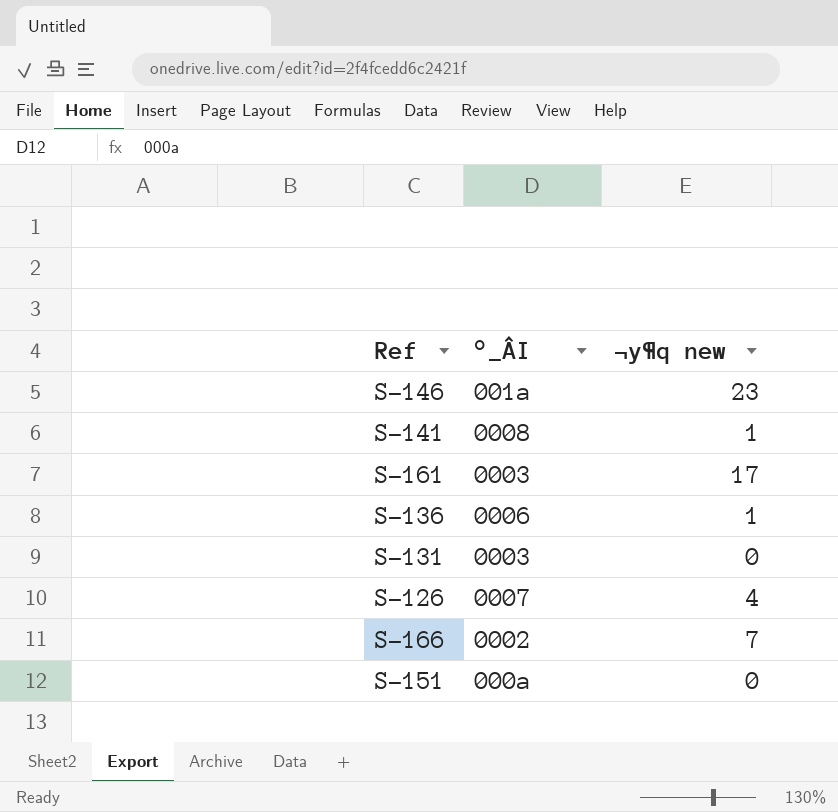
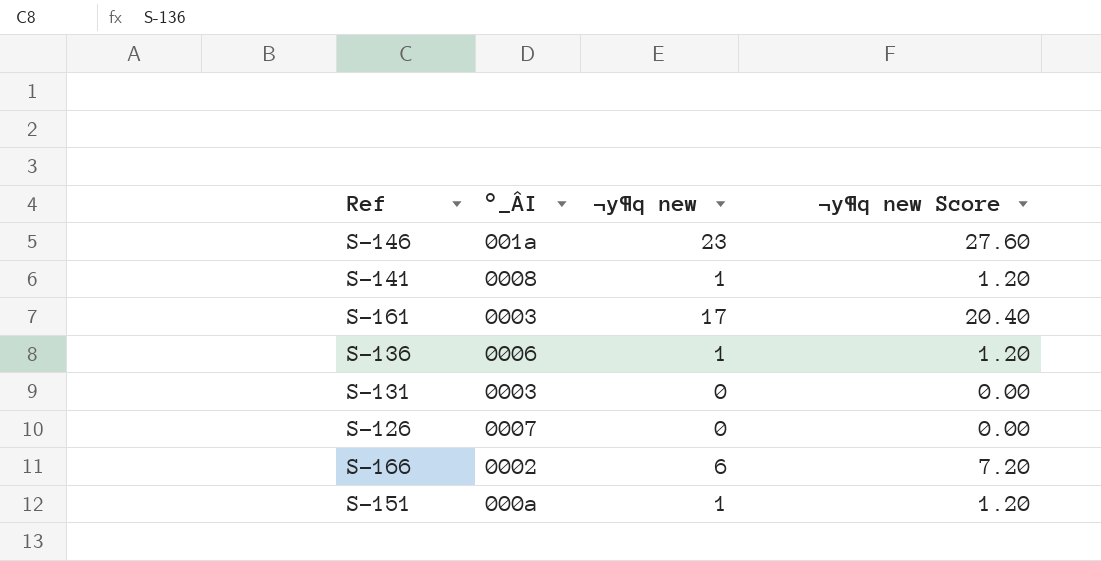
column ¬y¶q new Score | formula: none -> [¬y¶q new] * 1.2
S-126 | ¬y¶q new: 4 -> 0
S-166 | ¬y¶q new: 7 -> 6
S-151 | ¬y¶q new: 0 -> 1

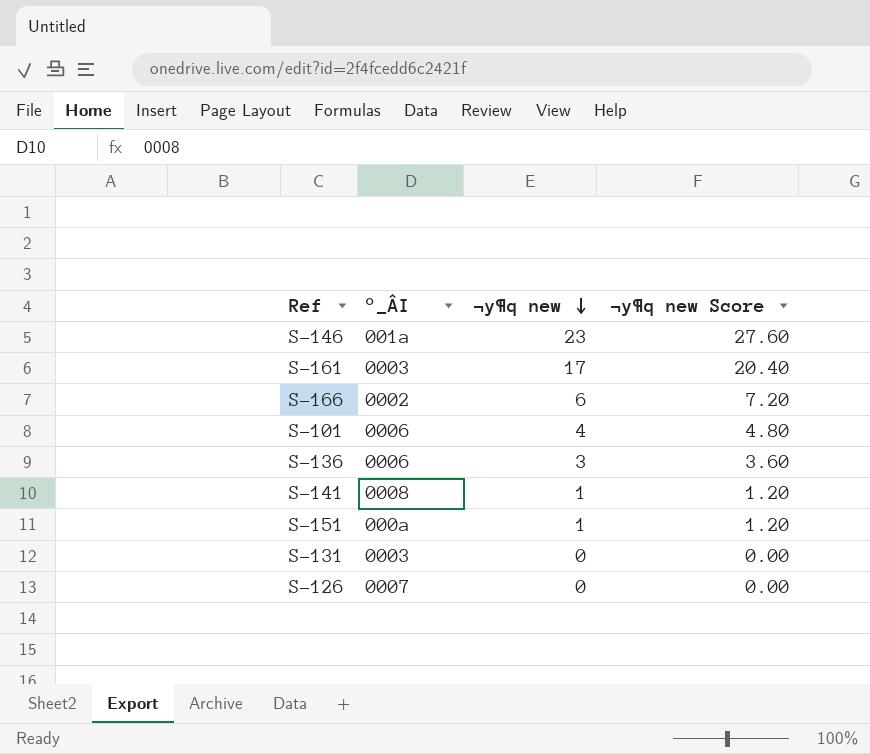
row order: none -> ¬y¶q new descending
row S-101: none -> 0006 | 4 | 4.80
S-136 | ¬y¶q new: 1 -> 3
S-136 | ¬y¶q new Score: 1.20 -> 3.60

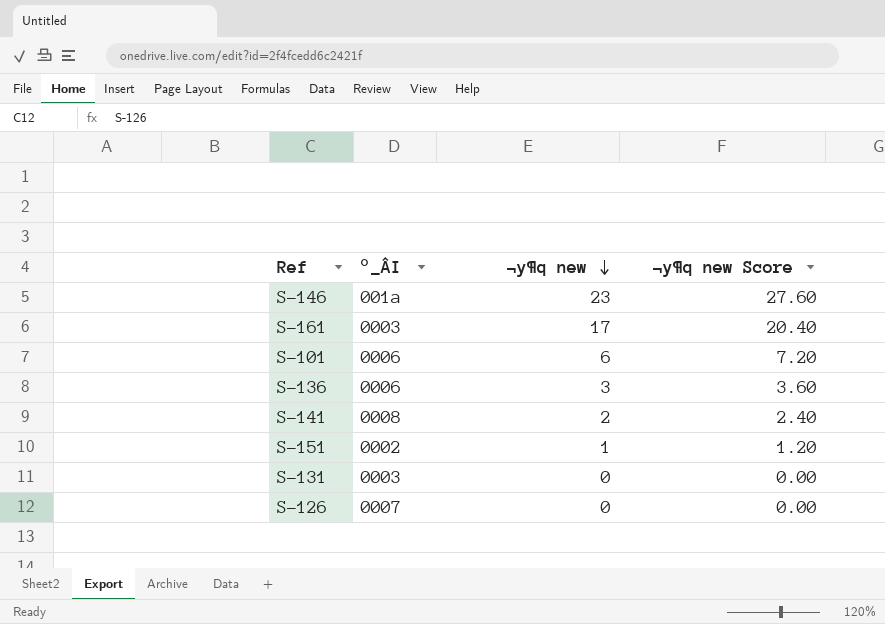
row S-166: 0002 | 6 | 7.20 -> none
S-101 | ¬y¶q new: 4 -> 6
S-101 | ¬y¶q new Score: 4.80 -> 7.20
S-141 | ¬y¶q new: 1 -> 2
S-141 | ¬y¶q new Score: 1.20 -> 2.40
S-151 | °_ÂI: 000a -> 0002

